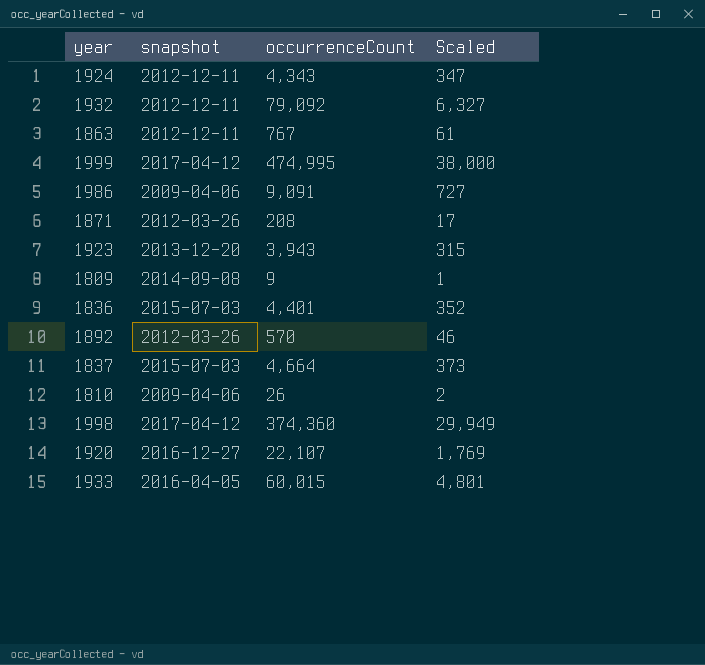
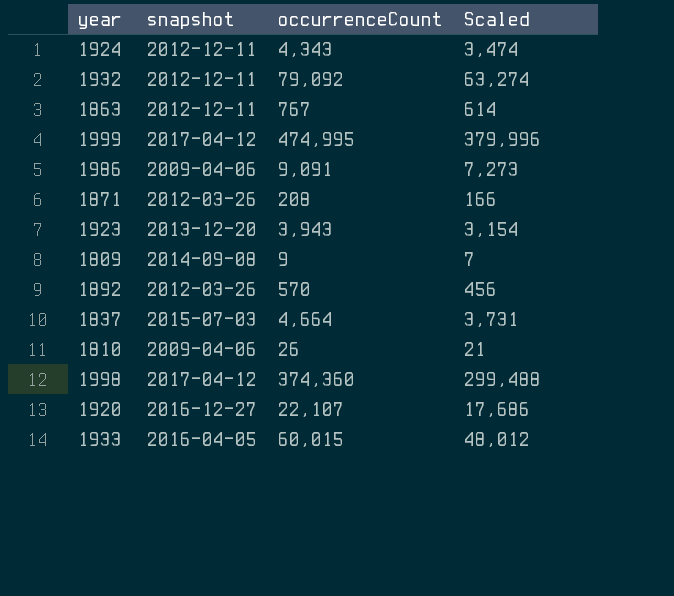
column Scaled | formula: [occurrenceCount] * 0.08 -> [occurrenceCount] * 0.8
row 1836: 2015-07-03 | 4,401 | 352 -> none

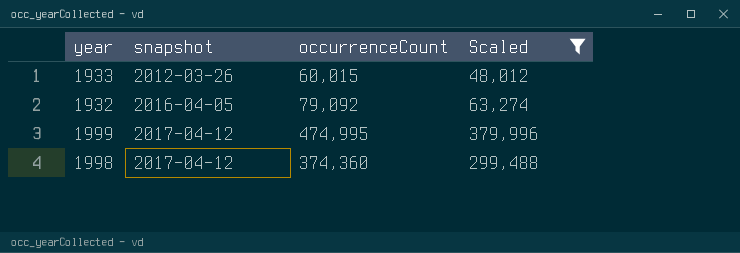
filter: none -> Scaled >= 48,012
row order: none -> snapshot ascending
1933 | snapshot: 2016-04-05 -> 2012-03-26
1932 | snapshot: 2012-12-11 -> 2016-04-05

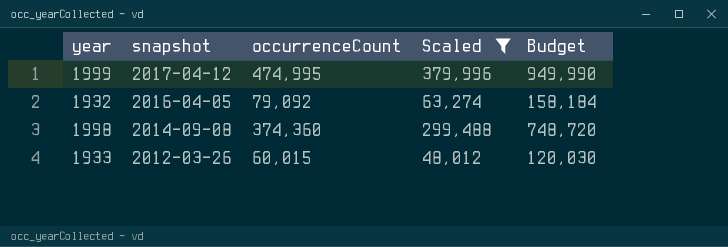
row order: snapshot ascending -> snapshot descending
column Budget | formula: none -> [occurrenceCount] * 2
1998 | snapshot: 2017-04-12 -> 2014-09-08

